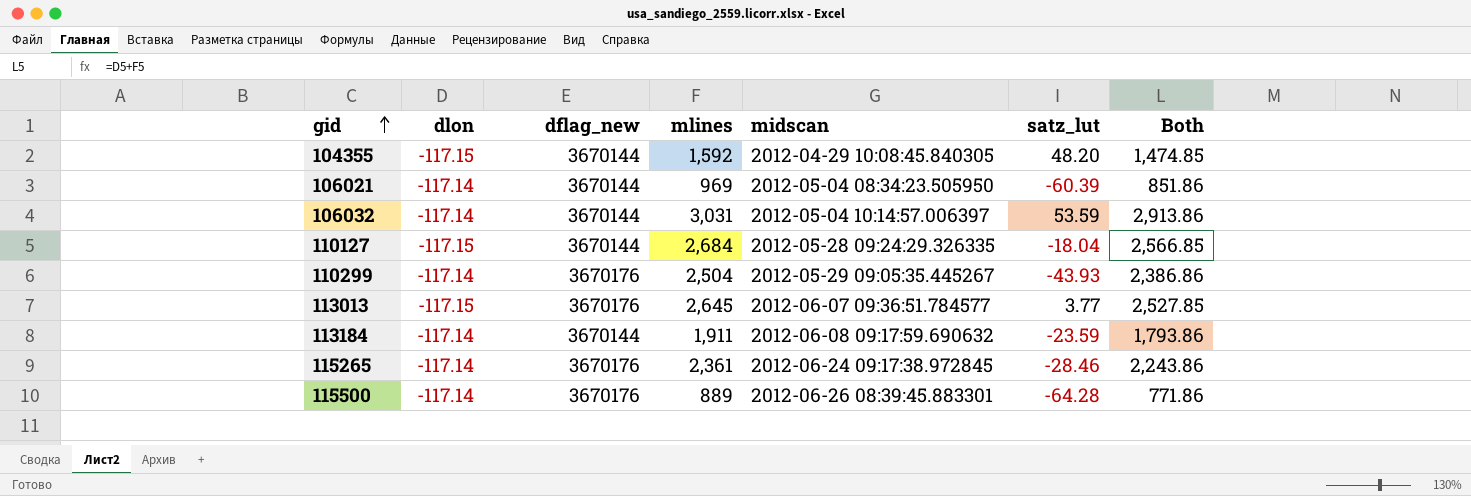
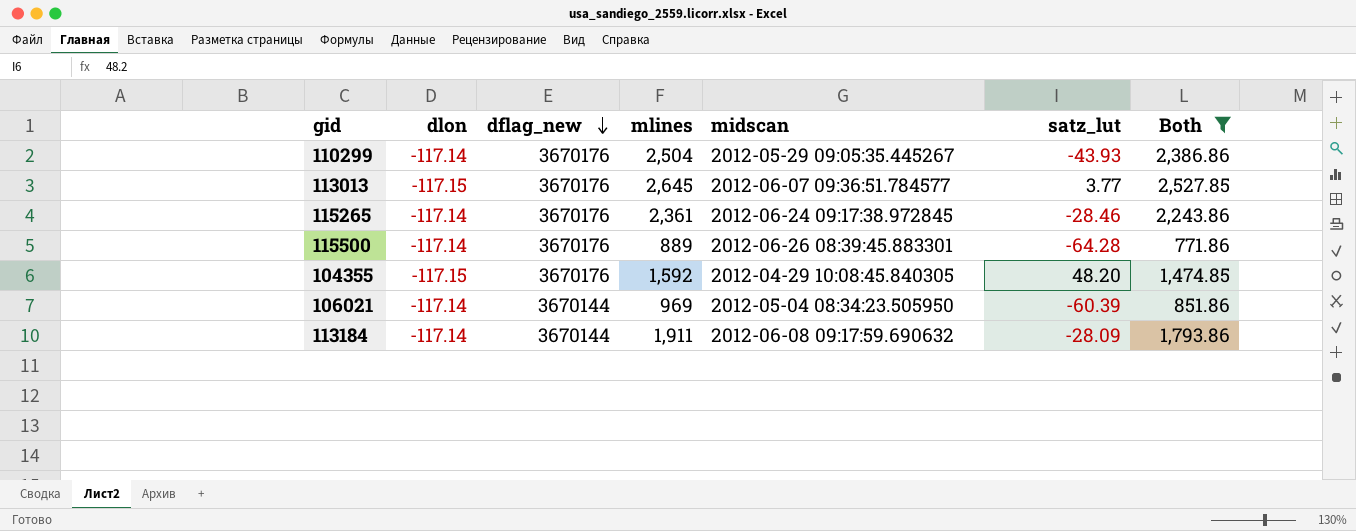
filter: none -> Both <= 2,527.85
row order: gid ascending -> dflag_new descending
104355 | dflag_new: 3670144 -> 3670176
113184 | satz_lut: -23.59 -> -28.09

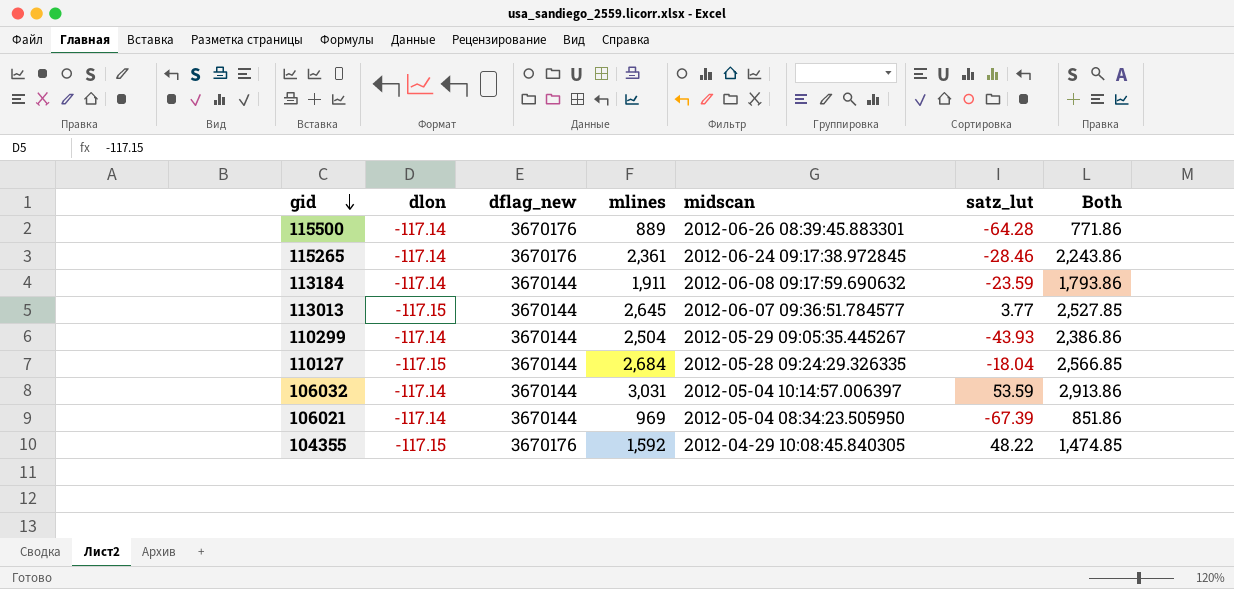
filter: Both <= 2,527.85 -> none
row order: dflag_new descending -> gid descending
113184 | satz_lut: -28.09 -> -23.59
113013 | dflag_new: 3670176 -> 3670144
110299 | dflag_new: 3670176 -> 3670144
106021 | satz_lut: -60.39 -> -67.39
104355 | satz_lut: 48.20 -> 48.22

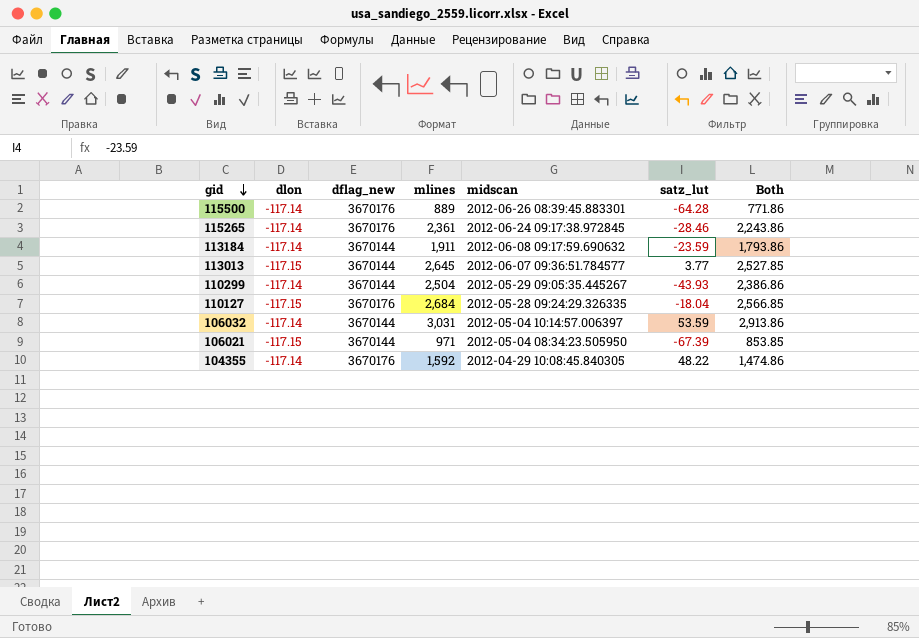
110127 | dflag_new: 3670144 -> 3670176
106021 | dlon: -117.14 -> -117.15
106021 | mlines: 969 -> 971
106021 | Both: 851.86 -> 853.85
104355 | dlon: -117.15 -> -117.14
104355 | Both: 1,474.85 -> 1,474.86

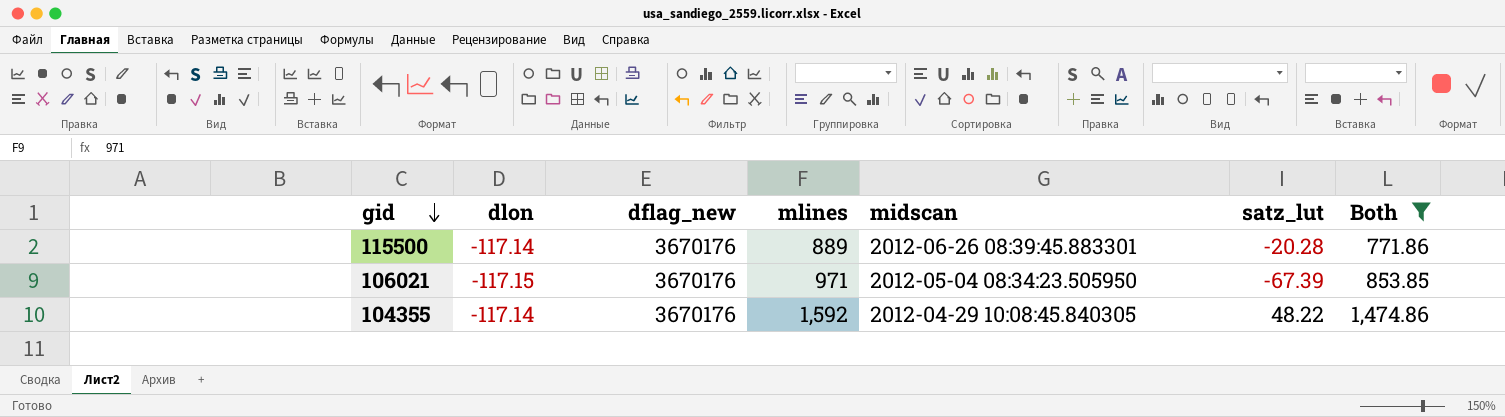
filter: none -> Both <= 1,474.86
115500 | satz_lut: -64.28 -> -20.28
106021 | dflag_new: 3670144 -> 3670176

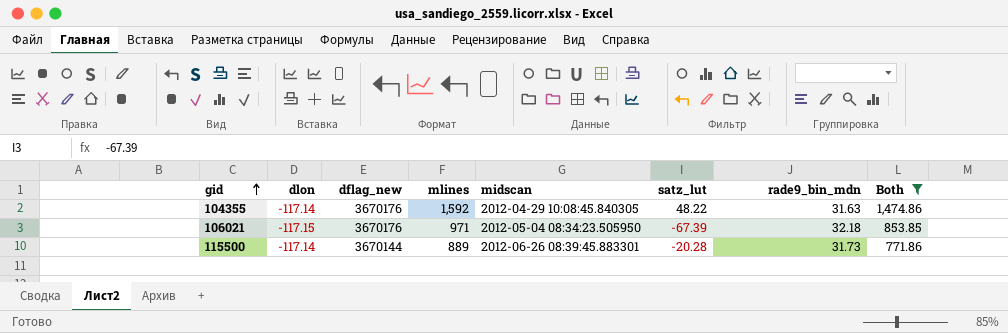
row order: gid descending -> gid ascending
column rade9_bin_mdn | position: none -> 7
115500 | dflag_new: 3670176 -> 3670144

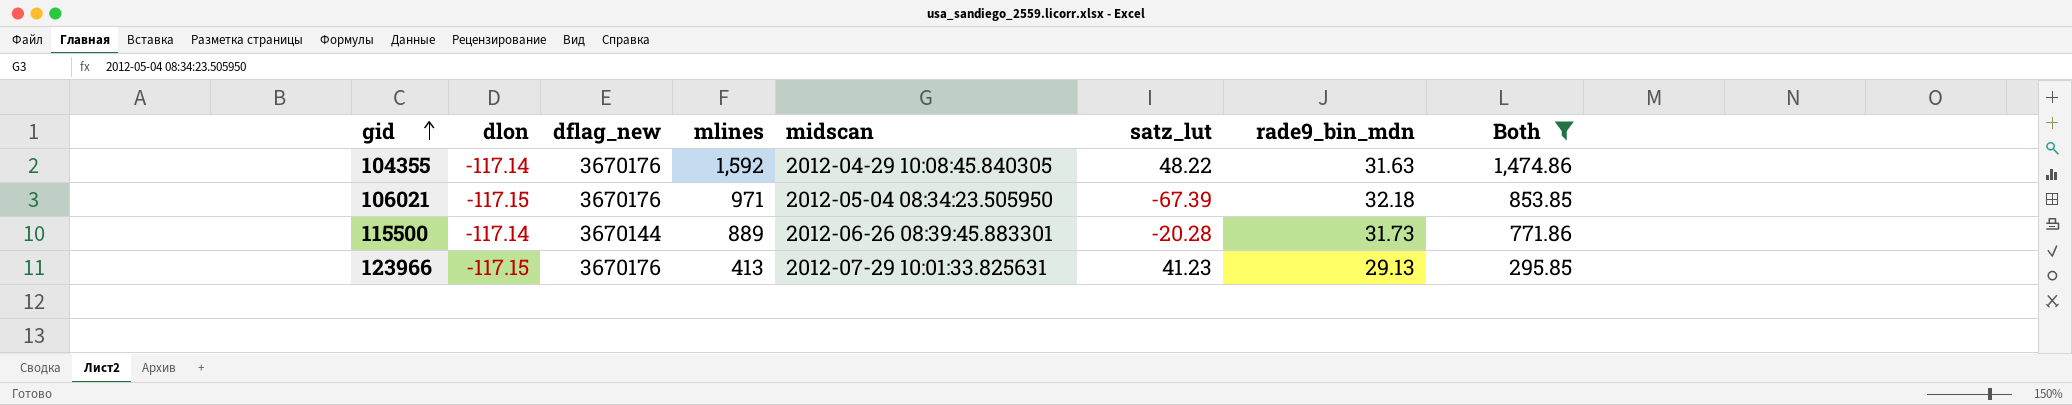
row 123966: none -> -117.15 | 3670176 | 413 | 2012-07-29 10:01:33.825631 | 41.23 | 29.13 | 295.85

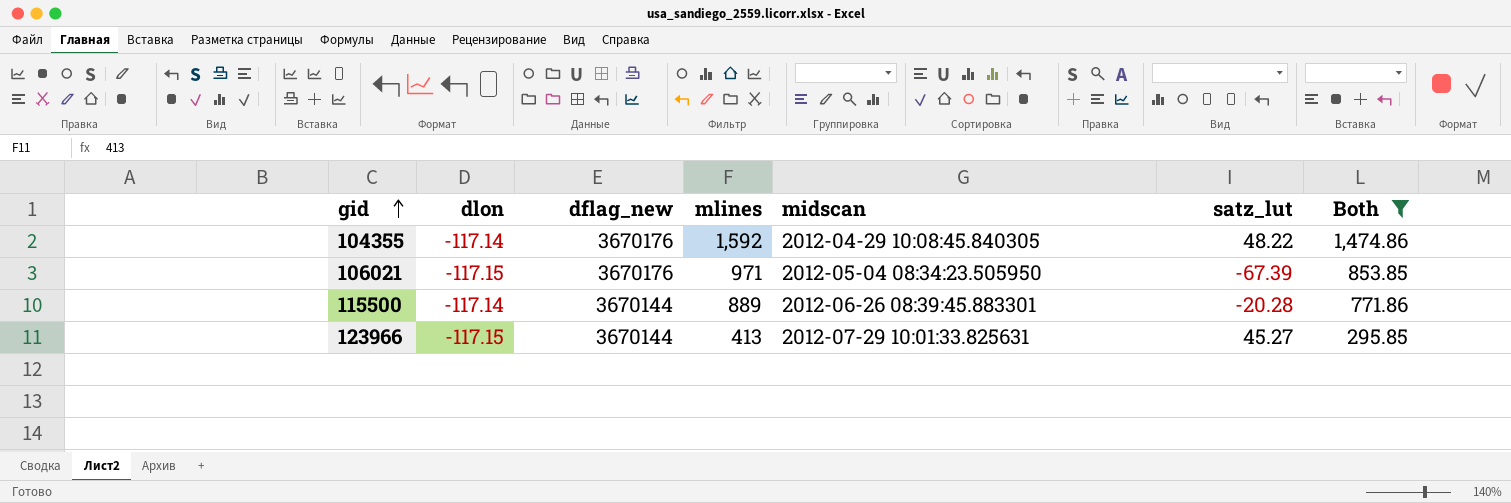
column rade9_bin_mdn | position: 7 -> none
123966 | dflag_new: 3670176 -> 3670144
123966 | satz_lut: 41.23 -> 45.27

